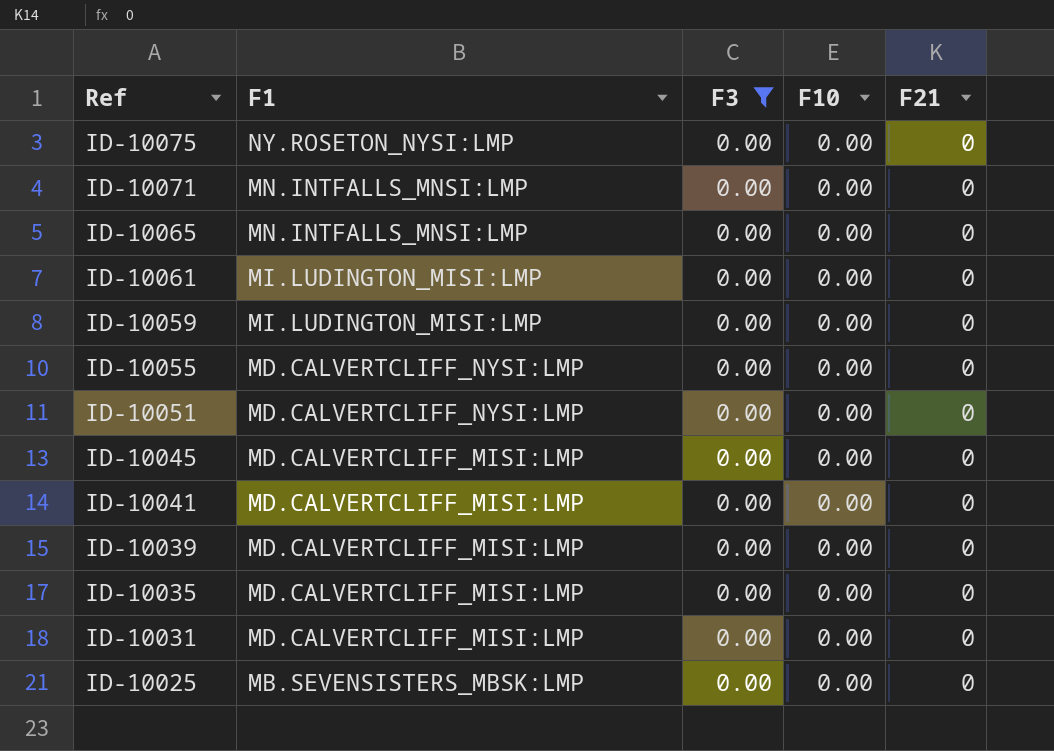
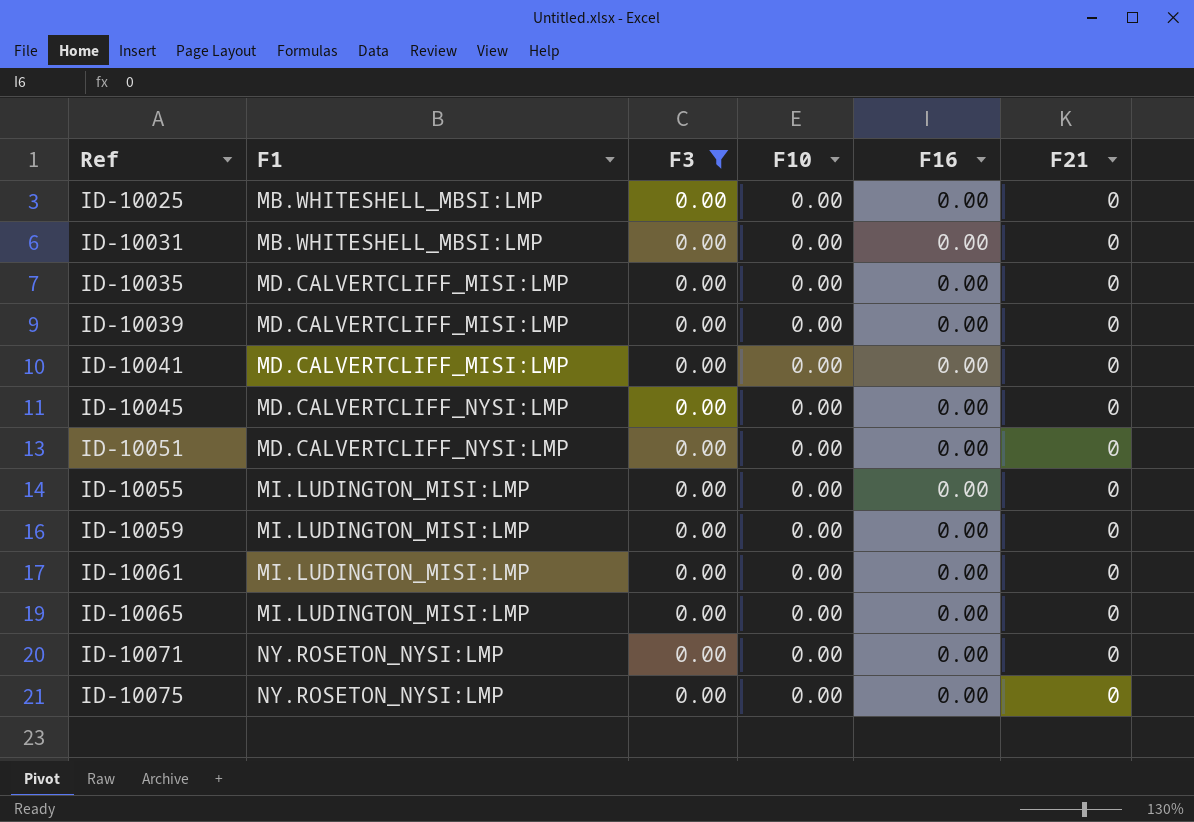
row order: Ref descending -> Ref ascending
column F16 | position: none -> 5
ID-10025 | F1: MB.SEVENSISTERS_MBSK:LMP -> MB.WHITESHELL_MBSI:LMP
ID-10031 | F1: MD.CALVERTCLIFF_MISI:LMP -> MB.WHITESHELL_MBSI:LMP
ID-10045 | F1: MD.CALVERTCLIFF_MISI:LMP -> MD.CALVERTCLIFF_NYSI:LMP
ID-10055 | F1: MD.CALVERTCLIFF_NYSI:LMP -> MI.LUDINGTON_MISI:LMP
ID-10065 | F1: MN.INTFALLS_MNSI:LMP -> MI.LUDINGTON_MISI:LMP
ID-10071 | F1: MN.INTFALLS_MNSI:LMP -> NY.ROSETON_NYSI:LMP

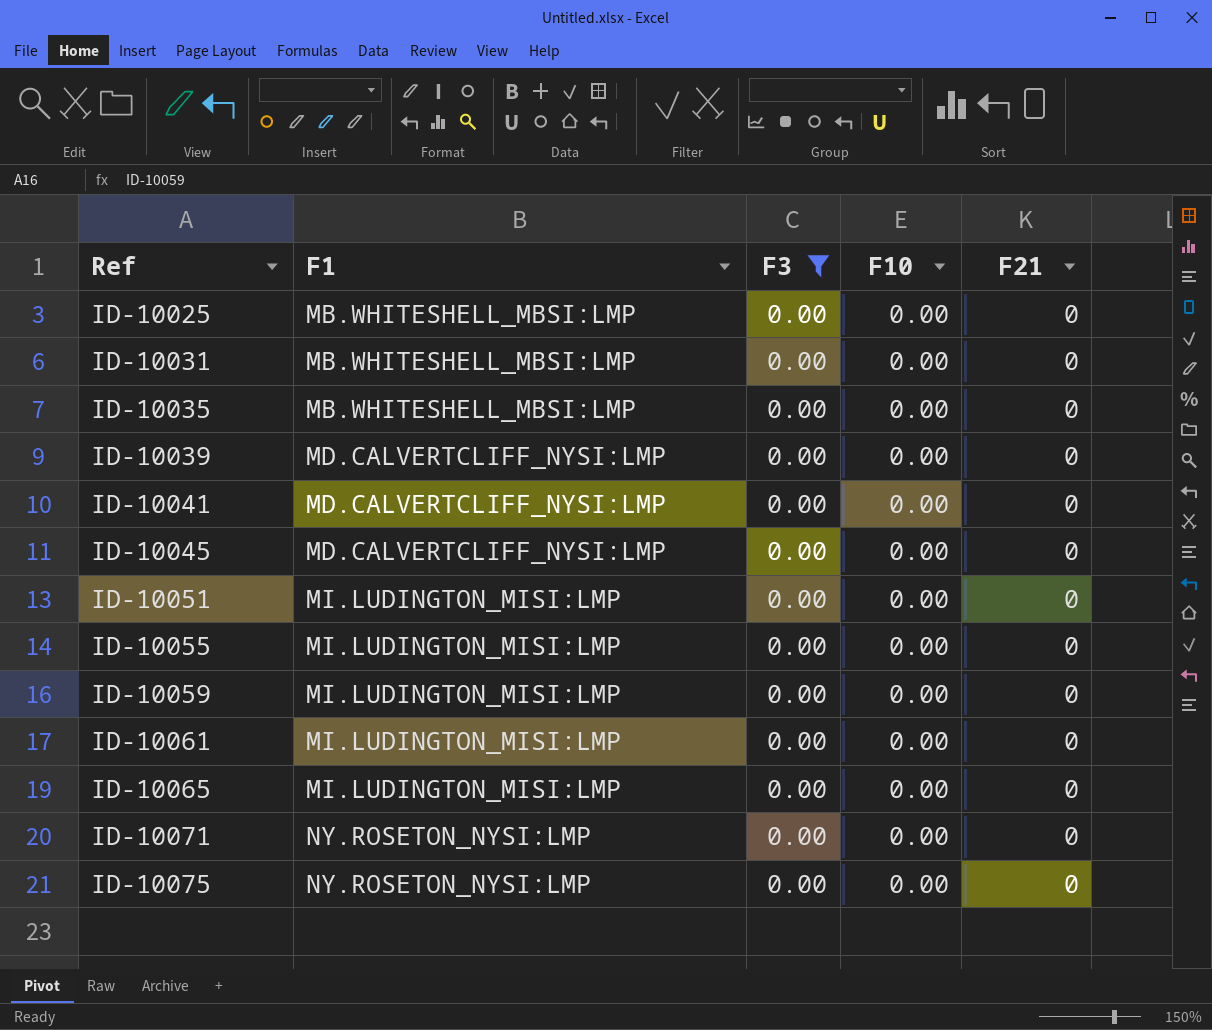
column F16 | position: 5 -> none
ID-10035 | F1: MD.CALVERTCLIFF_MISI:LMP -> MB.WHITESHELL_MBSI:LMP
ID-10039 | F1: MD.CALVERTCLIFF_MISI:LMP -> MD.CALVERTCLIFF_NYSI:LMP
ID-10041 | F1: MD.CALVERTCLIFF_MISI:LMP -> MD.CALVERTCLIFF_NYSI:LMP
ID-10051 | F1: MD.CALVERTCLIFF_NYSI:LMP -> MI.LUDINGTON_MISI:LMP

